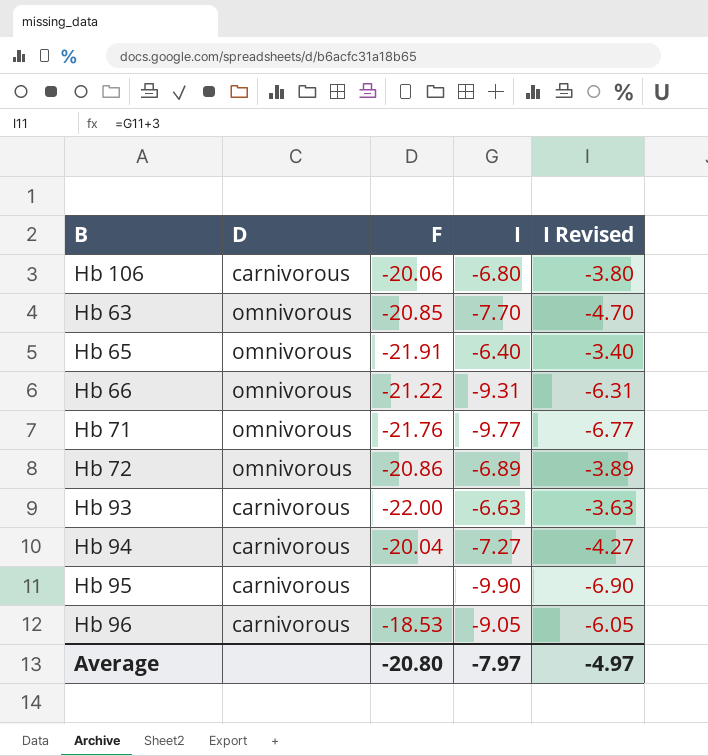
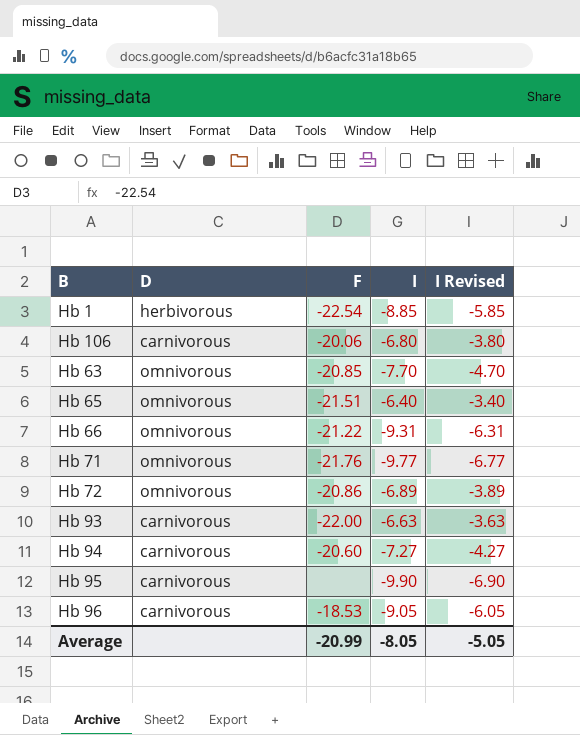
row Hb 1: none -> herbivorous | -22.54 | -8.85 | -5.85
Hb 65 | F: -21.91 -> -21.51
Hb 94 | F: -20.04 -> -20.60
Average | F: -20.80 -> -20.99
Average | I: -7.97 -> -8.05
Average | I Revised: -4.97 -> -5.05

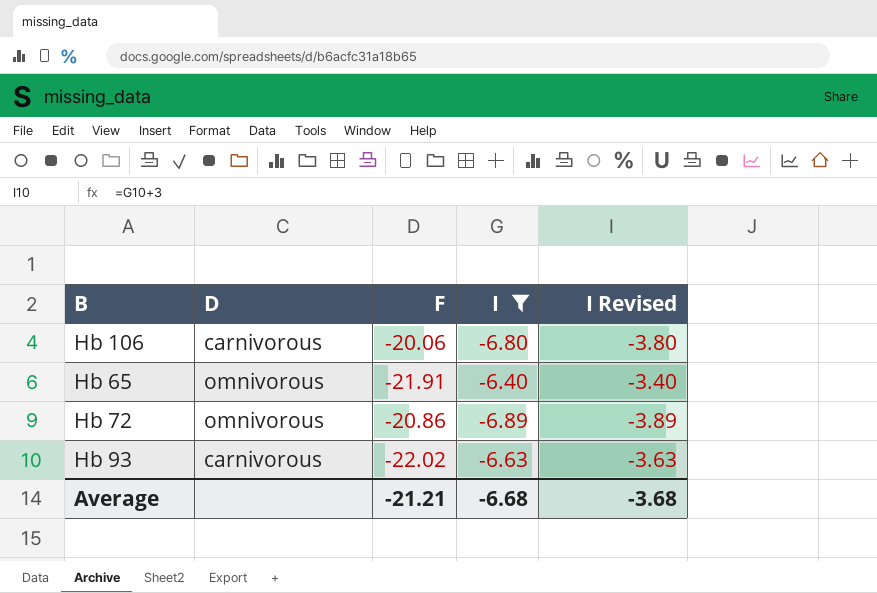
filter: none -> I >= -6.89
Hb 65 | F: -21.51 -> -21.91
Hb 93 | F: -22.00 -> -22.02
Average | F: -20.99 -> -21.21
Average | I: -8.05 -> -6.68
Average | I Revised: -5.05 -> -3.68

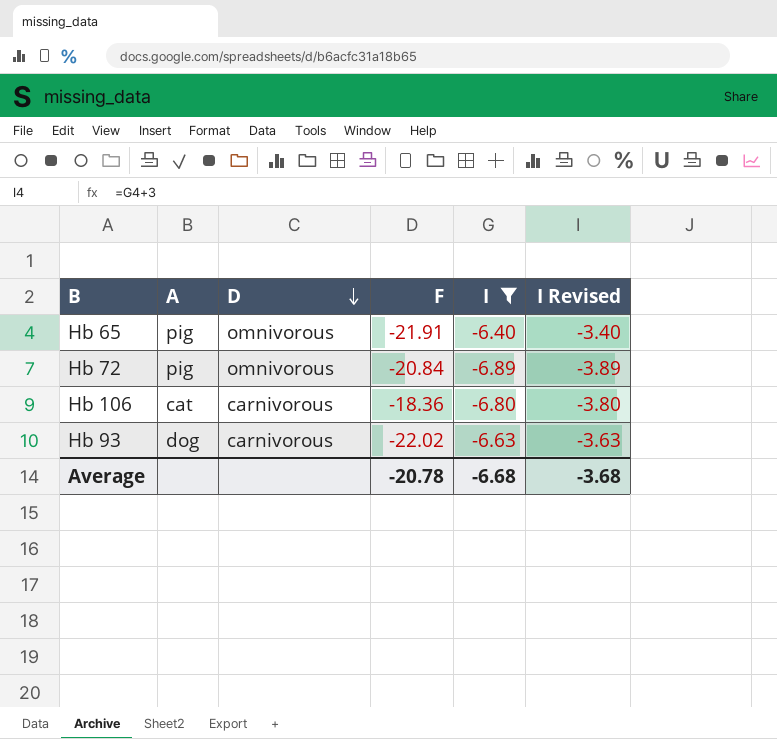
row order: none -> D descending
column A | position: none -> 2
Hb 72 | F: -20.86 -> -20.84
Hb 106 | F: -20.06 -> -18.36
Average | F: -21.21 -> -20.78

